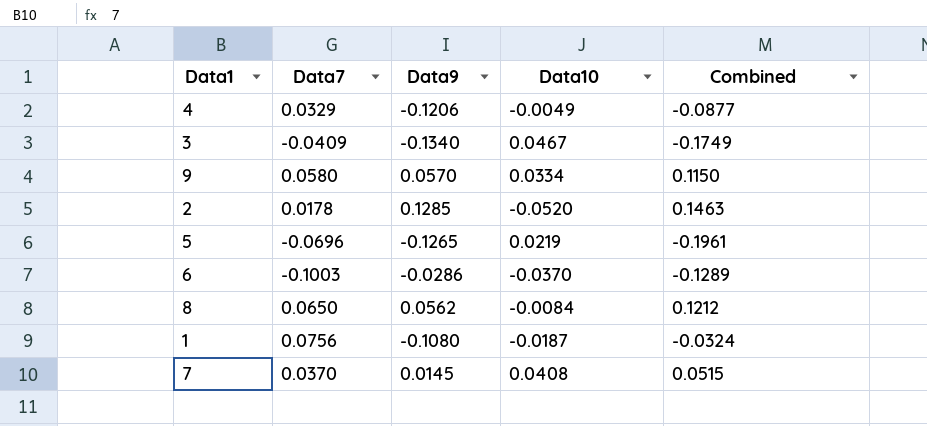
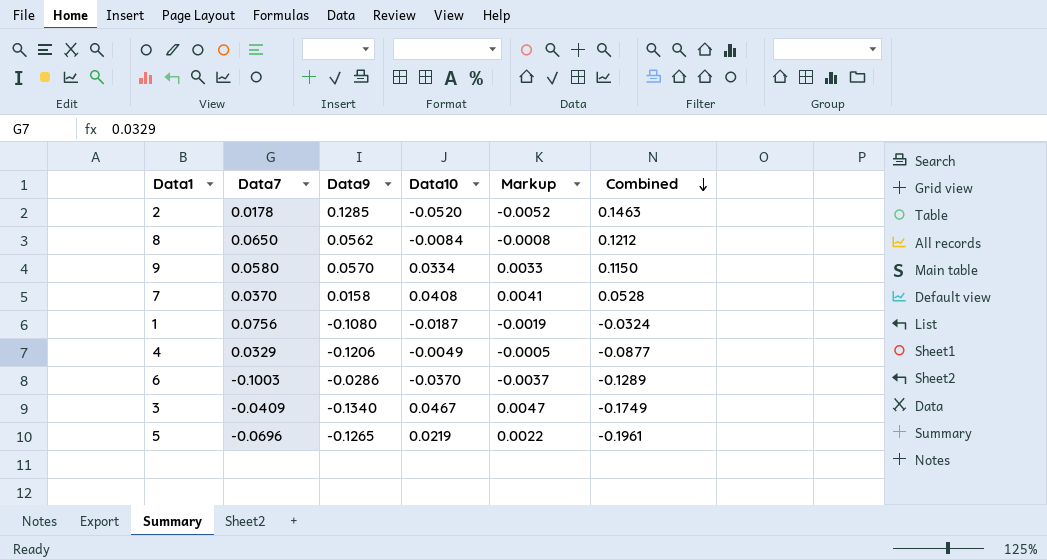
row order: none -> Combined descending
column Markup | formula: none -> [Data10] * 0.1
7 | Data9: 0.0145 -> 0.0158
7 | Combined: 0.0515 -> 0.0528

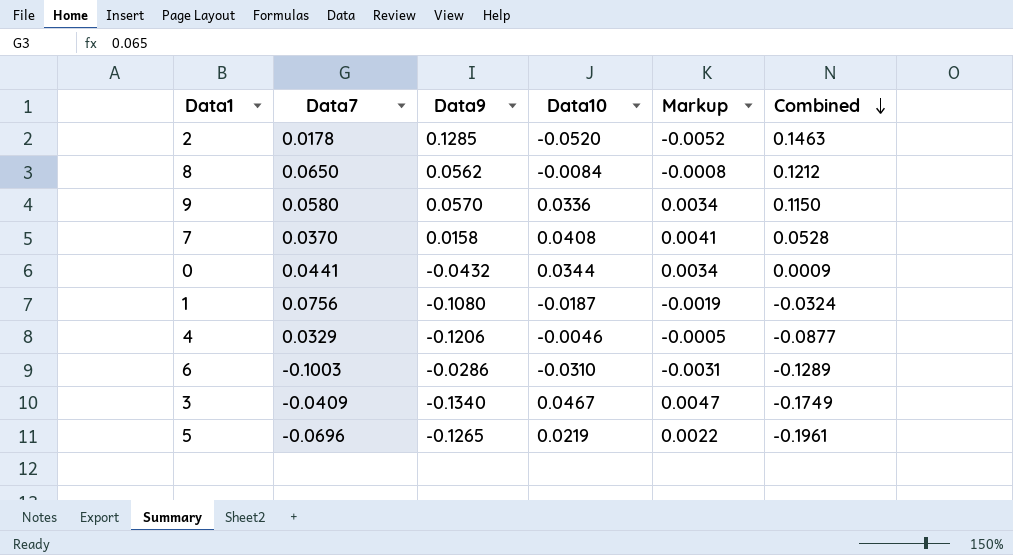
9 | Data10: 0.0334 -> 0.0336
9 | Markup: 0.0033 -> 0.0034
row 0: none -> 0.0441 | -0.0432 | 0.0344 | 0.0034 | 0.0009
4 | Data10: -0.0049 -> -0.0046
6 | Data10: -0.0370 -> -0.0310
6 | Markup: -0.0037 -> -0.0031

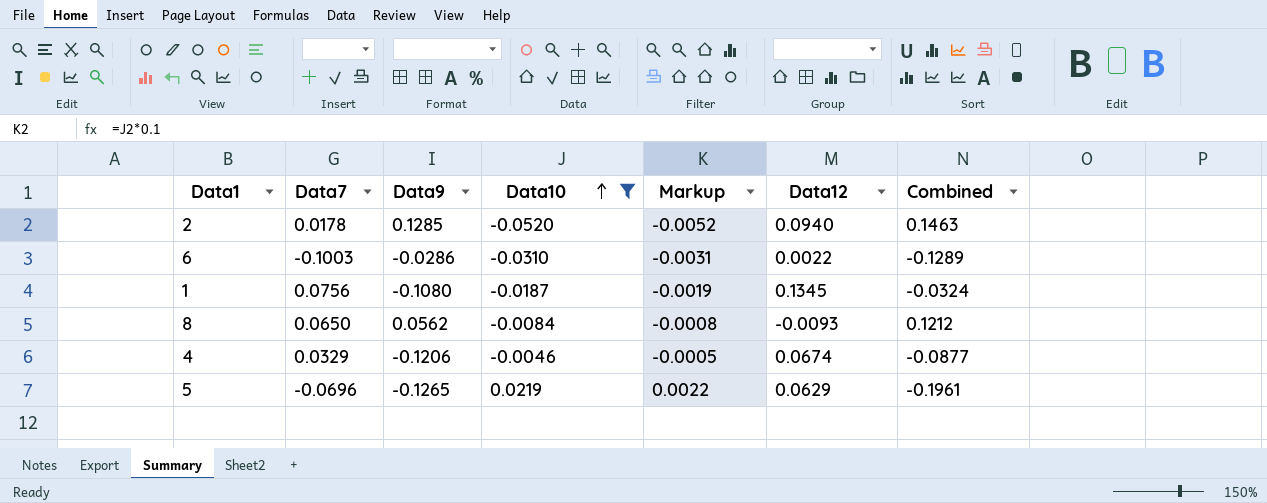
filter: none -> Data10 <= 0.0219
row order: Combined descending -> Data10 ascending
column Data12 | position: none -> 6

